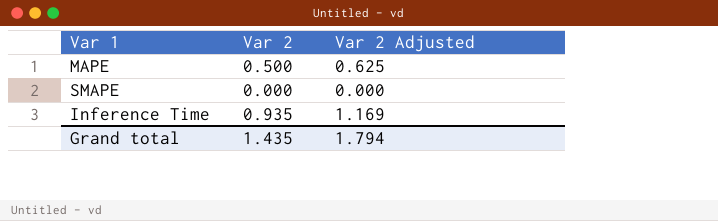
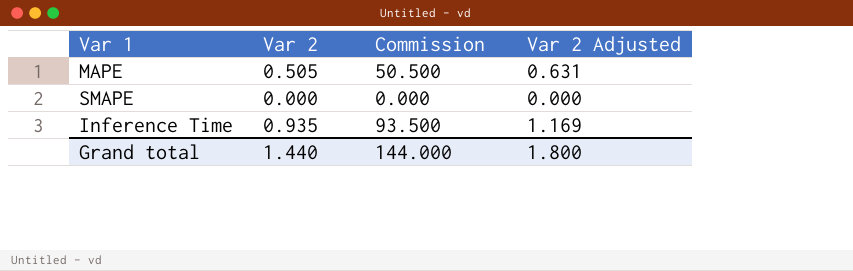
column Commission | formula: none -> [Var 2] * 100
MAPE | Var 2: 0.500 -> 0.505
MAPE | Var 2 Adjusted: 0.625 -> 0.631
Grand total | Var 2: 1.435 -> 1.440
Grand total | Var 2 Adjusted: 1.794 -> 1.800

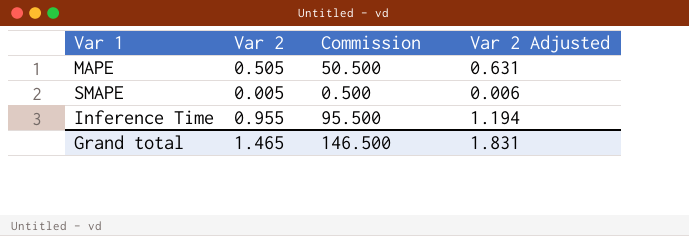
SMAPE | Var 2: 0.000 -> 0.005
SMAPE | Commission: 0.000 -> 0.500
SMAPE | Var 2 Adjusted: 0.000 -> 0.006
Inference Time | Var 2: 0.935 -> 0.955
Inference Time | Commission: 93.500 -> 95.500
Inference Time | Var 2 Adjusted: 1.169 -> 1.194
Grand total | Var 2: 1.440 -> 1.465
Grand total | Commission: 144.000 -> 146.500
Grand total | Var 2 Adjusted: 1.800 -> 1.831

